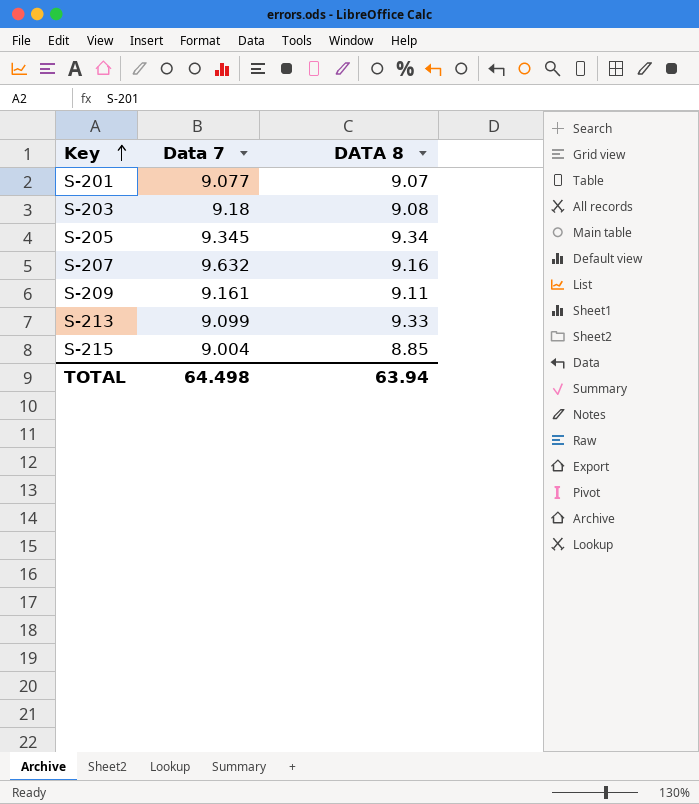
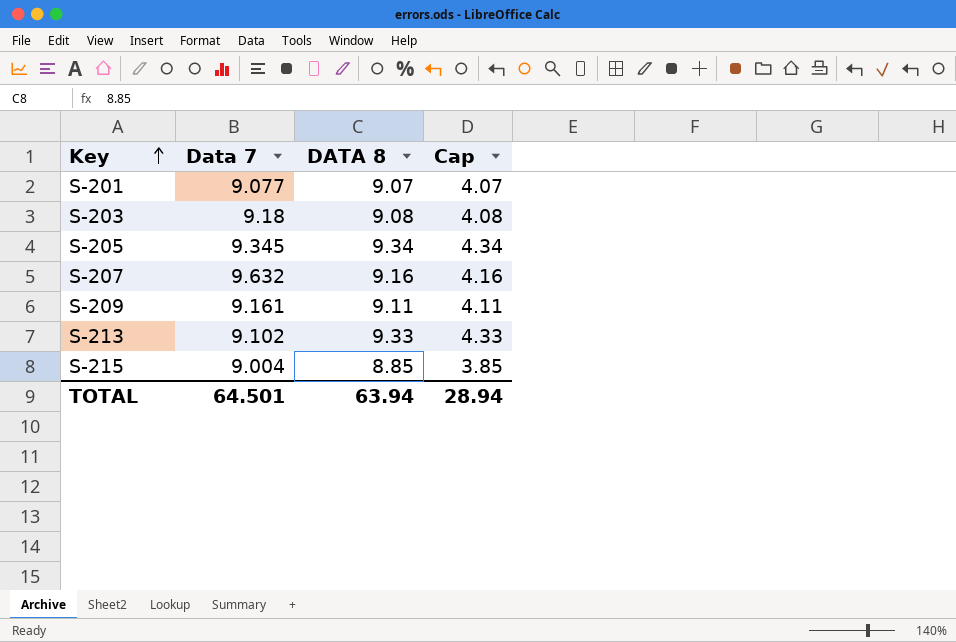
column Cap | formula: none -> [DATA 8] - 5
S-213 | Data 7: 9.099 -> 9.102
TOTAL | Data 7: 64.498 -> 64.501

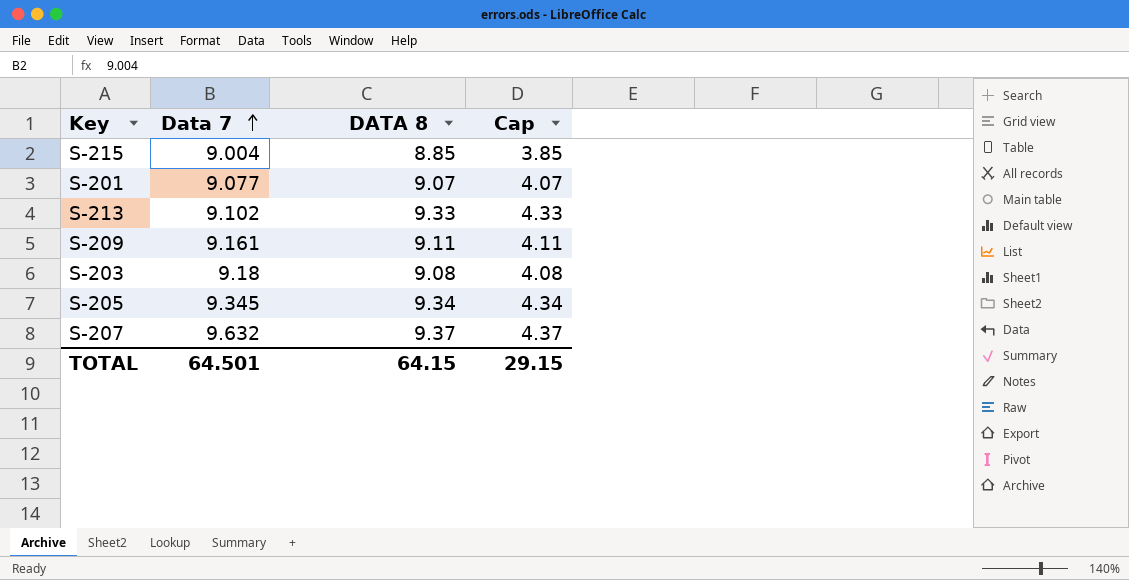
row order: Key ascending -> Data 7 ascending
S-207 | DATA 8: 9.16 -> 9.37
S-207 | Cap: 4.16 -> 4.37
TOTAL | DATA 8: 63.94 -> 64.15
TOTAL | Cap: 28.94 -> 29.15

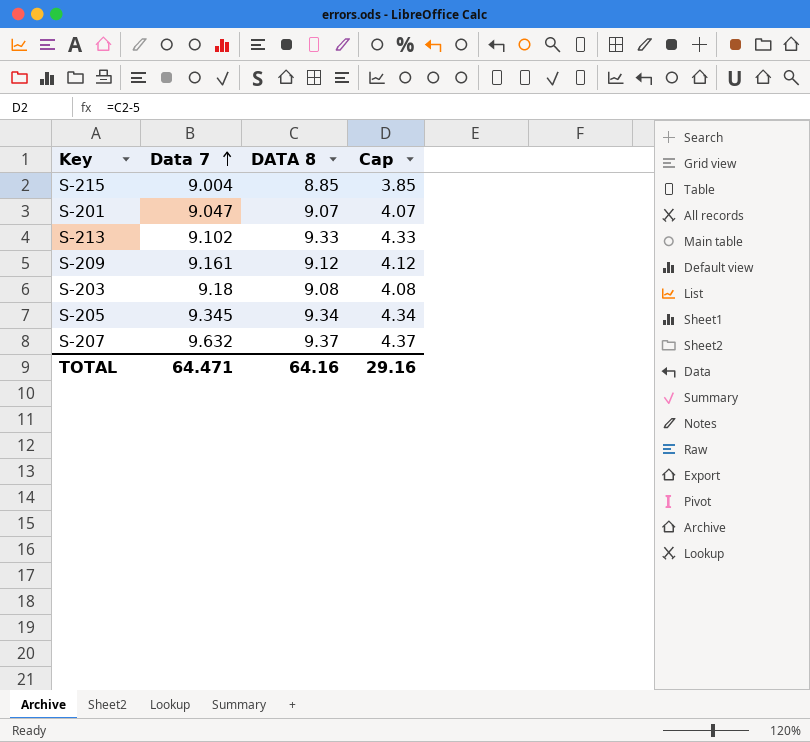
S-201 | Data 7: 9.077 -> 9.047
S-209 | DATA 8: 9.11 -> 9.12
S-209 | Cap: 4.11 -> 4.12
TOTAL | Data 7: 64.501 -> 64.471
TOTAL | DATA 8: 64.15 -> 64.16
TOTAL | Cap: 29.15 -> 29.16

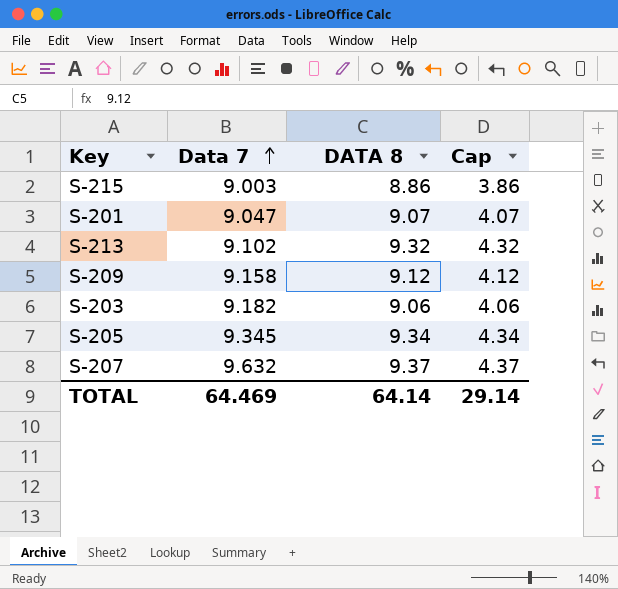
S-215 | Data 7: 9.004 -> 9.003
S-215 | DATA 8: 8.85 -> 8.86
S-215 | Cap: 3.85 -> 3.86
S-213 | DATA 8: 9.33 -> 9.32
S-213 | Cap: 4.33 -> 4.32
S-209 | Data 7: 9.161 -> 9.158
S-203 | Data 7: 9.18 -> 9.182
S-203 | DATA 8: 9.08 -> 9.06
S-203 | Cap: 4.08 -> 4.06
TOTAL | Data 7: 64.471 -> 64.469
TOTAL | DATA 8: 64.16 -> 64.14
TOTAL | Cap: 29.16 -> 29.14

